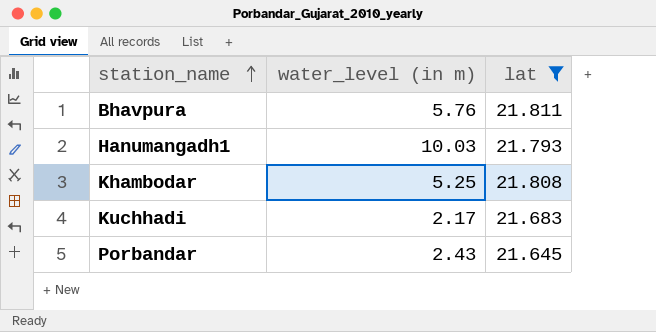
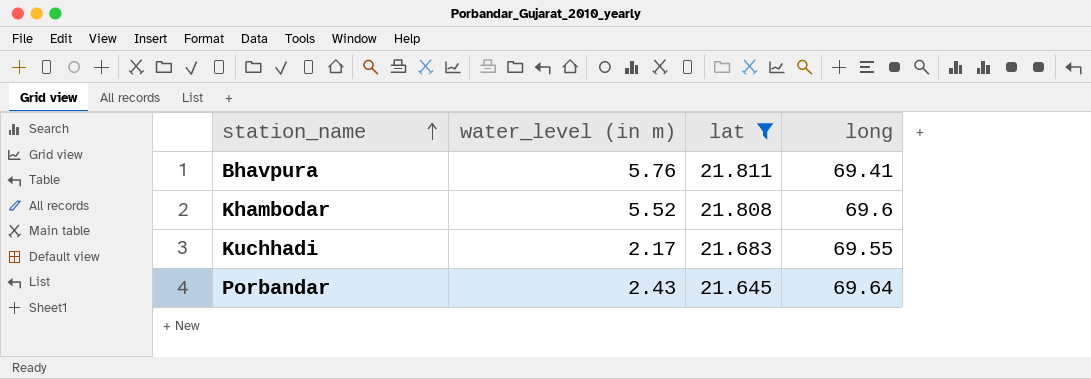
column long | position: none -> 4
row Hanumangadh1: 10.03 | 21.793 -> none
Khambodar | water_level (in m): 5.25 -> 5.52

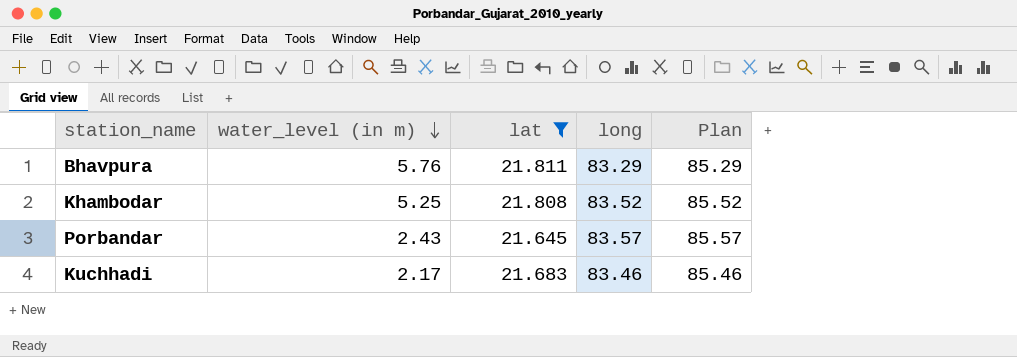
row order: station_name ascending -> water_level (in m) descending
column Plan | formula: none -> [long] + 2
Bhavpura | long: 69.41 -> 83.29
Khambodar | water_level (in m): 5.52 -> 5.25
Khambodar | long: 69.6 -> 83.52
Porbandar | long: 69.64 -> 83.57
Kuchhadi | long: 69.55 -> 83.46

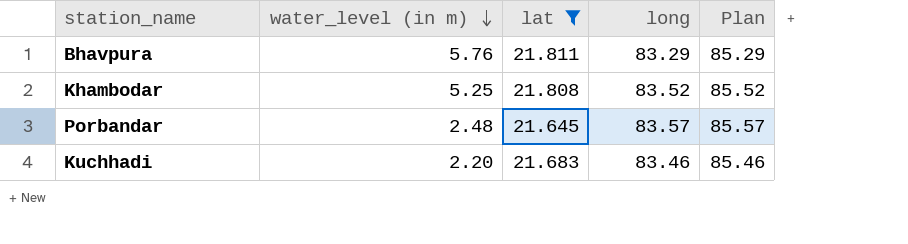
Porbandar | water_level (in m): 2.43 -> 2.48
Kuchhadi | water_level (in m): 2.17 -> 2.20

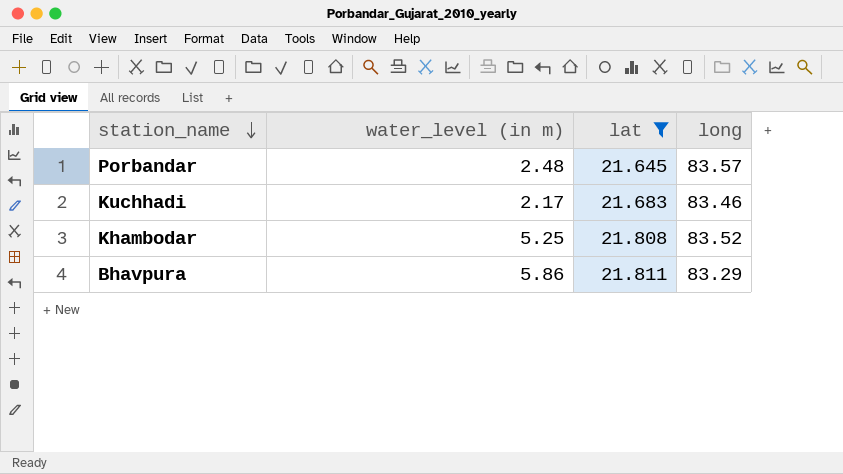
row order: water_level (in m) descending -> station_name descending
column Plan | formula: [long] + 2 -> none
Kuchhadi | water_level (in m): 2.20 -> 2.17
Bhavpura | water_level (in m): 5.76 -> 5.86

